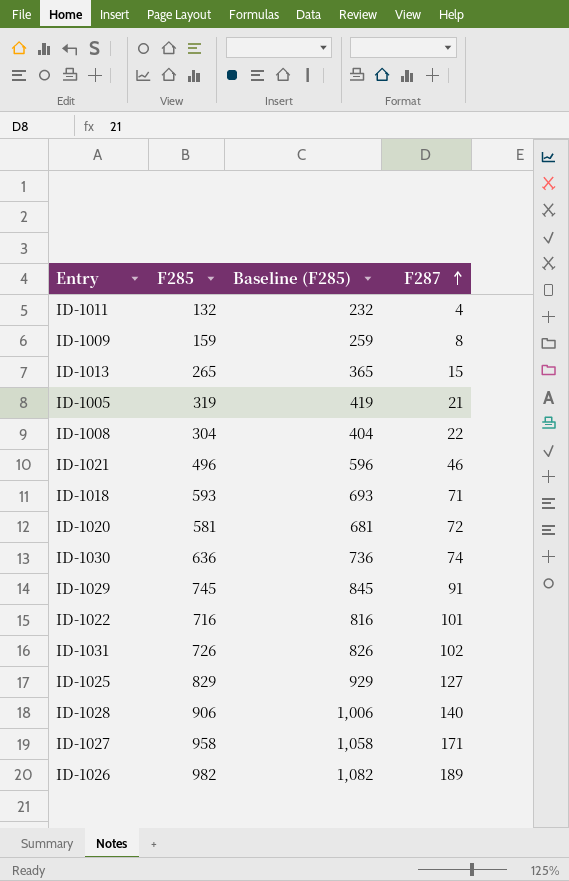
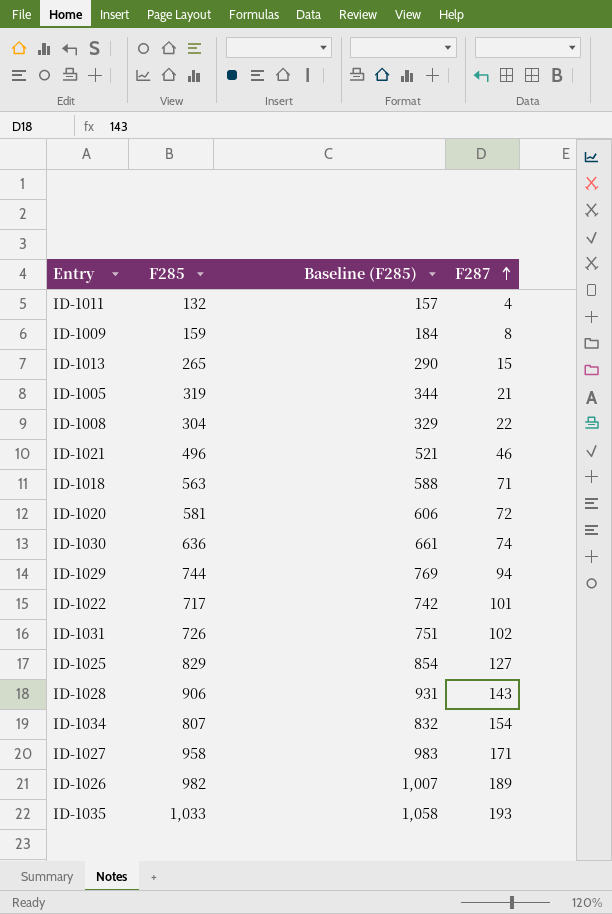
column Baseline (F285) | formula: [F285] + 100 -> [F285] + 25
ID-1018 | F285: 593 -> 563
ID-1029 | F285: 745 -> 744
ID-1029 | F287: 91 -> 94
ID-1022 | F285: 716 -> 717
ID-1028 | F287: 140 -> 143
row ID-1034: none -> 807 | 832 | 154
row ID-1035: none -> 1,033 | 1,058 | 193

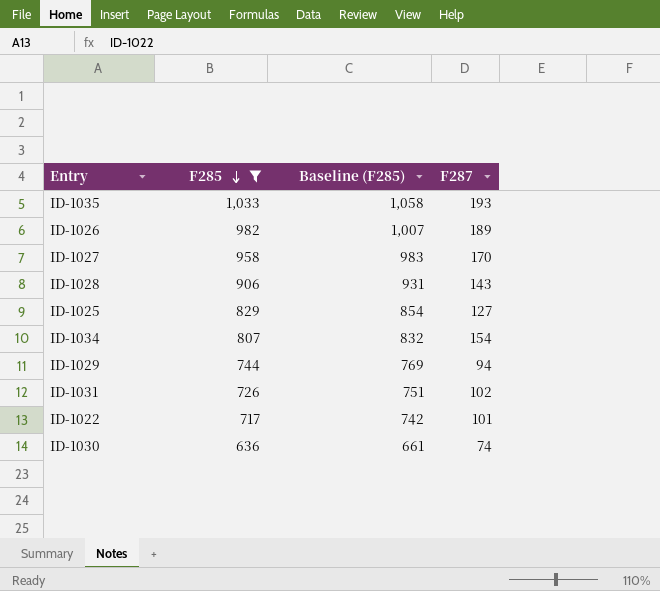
filter: none -> F285 >= 636
row order: F287 ascending -> F285 descending
ID-1027 | F287: 171 -> 170

